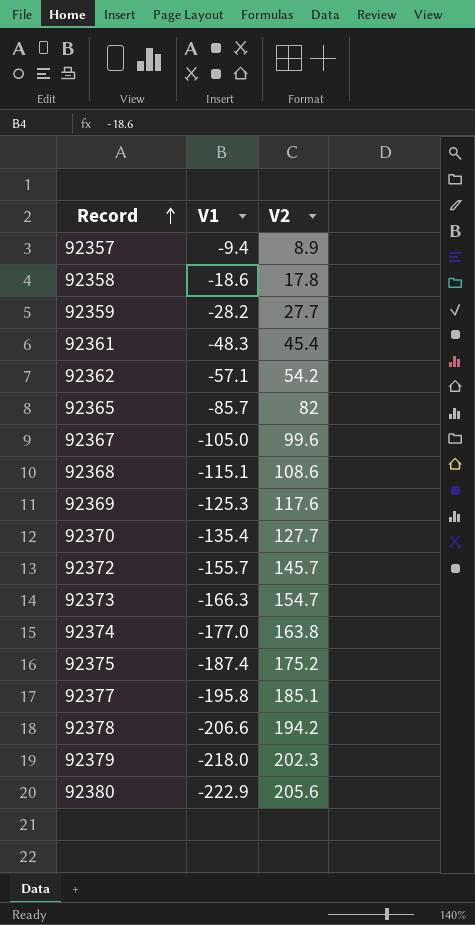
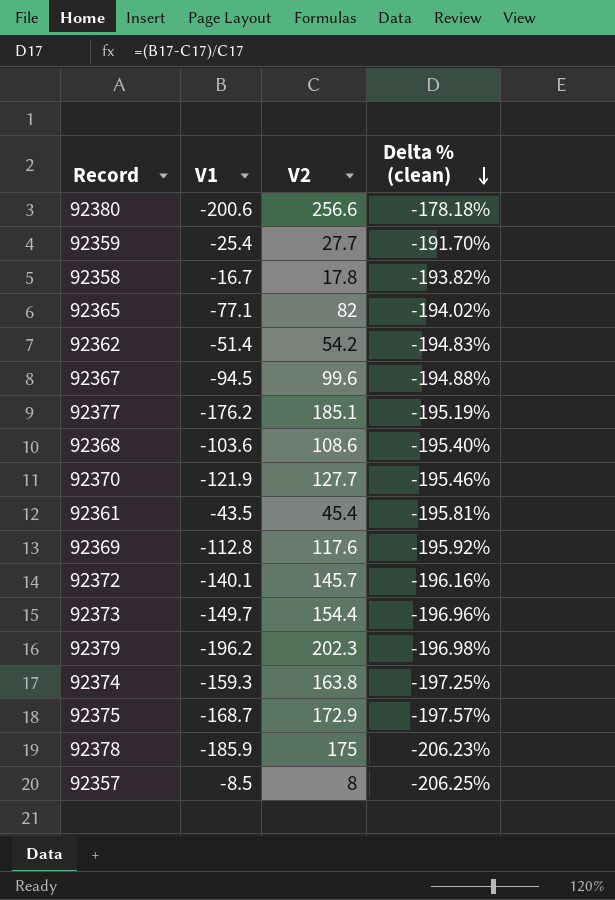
row order: Record ascending -> Delta % (clean) descending
column Delta % (clean) | formula: none -> ([V1] - [V2]) / [V2]
92380 | V1: -222.9 -> -200.6
92380 | V2: 205.6 -> 256.6
92359 | V1: -28.2 -> -25.4
92358 | V1: -18.6 -> -16.7
92365 | V1: -85.7 -> -77.1
92362 | V1: -57.1 -> -51.4
92367 | V1: -105.0 -> -94.5
92377 | V1: -195.8 -> -176.2
92368 | V1: -115.1 -> -103.6
92370 | V1: -135.4 -> -121.9
92361 | V1: -48.3 -> -43.5
92369 | V1: -125.3 -> -112.8
92372 | V1: -155.7 -> -140.1
92373 | V1: -166.3 -> -149.7
92373 | V2: 154.7 -> 154.4
92379 | V1: -218.0 -> -196.2
92374 | V1: -177.0 -> -159.3
92375 | V1: -187.4 -> -168.7
92375 | V2: 175.2 -> 172.9
92378 | V1: -206.6 -> -185.9
92378 | V2: 194.2 -> 175
92357 | V1: -9.4 -> -8.5
92357 | V2: 8.9 -> 8

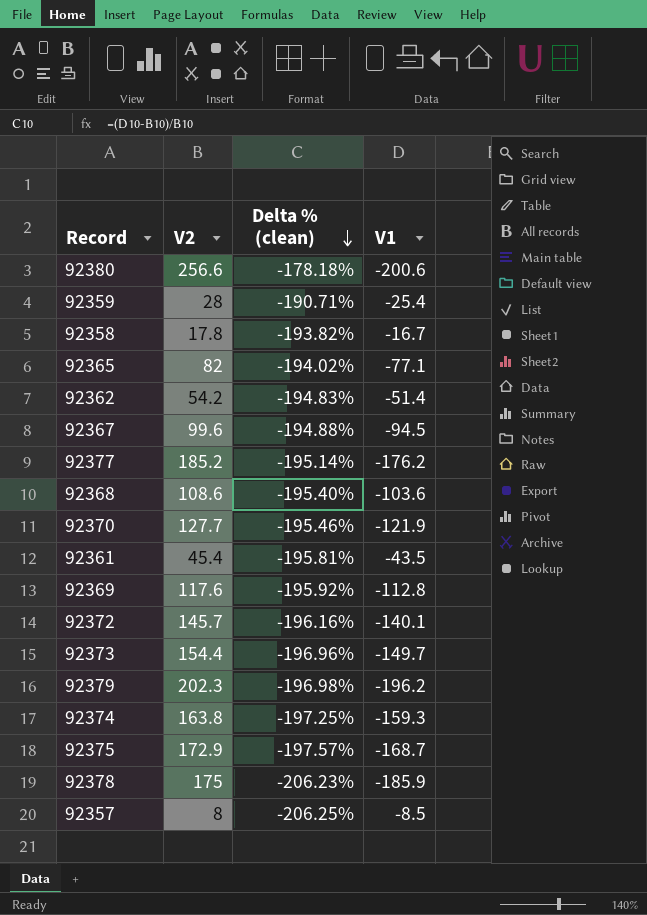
column V1 | position: 2 -> 4
92359 | V2: 27.7 -> 28
92359 | Delta % (clean): -191.70% -> -190.71%
92377 | V2: 185.1 -> 185.2
92377 | Delta % (clean): -195.19% -> -195.14%

